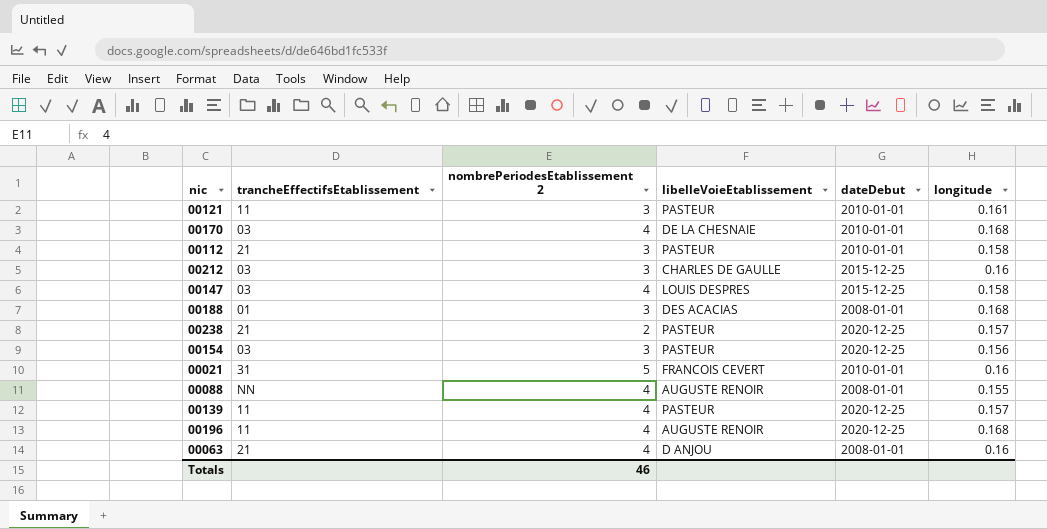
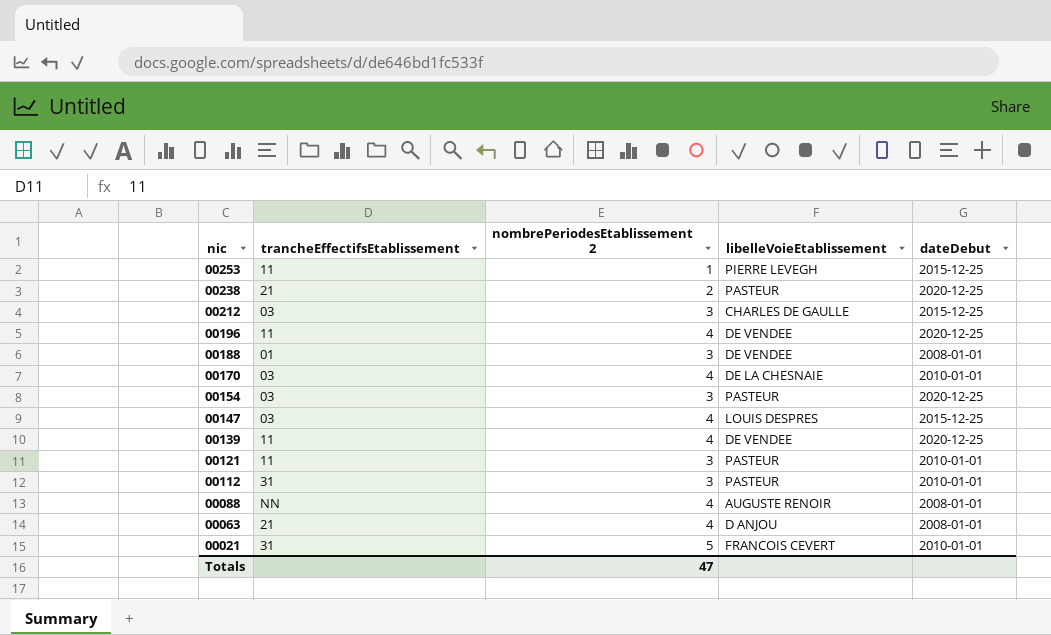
row order: none -> nic descending
column longitude | position: 6 -> none
row 00253: none -> 11 | 1 | PIERRE LEVEGH | 2015-12-25
00196 | libelleVoieEtablissement: AUGUSTE RENOIR -> DE VENDEE
00188 | libelleVoieEtablissement: DES ACACIAS -> DE VENDEE
00139 | libelleVoieEtablissement: PASTEUR -> DE VENDEE
00112 | trancheEffectifsEtablissement: 21 -> 31
Totals | nombrePeriodesEtablissement 2: 46 -> 47

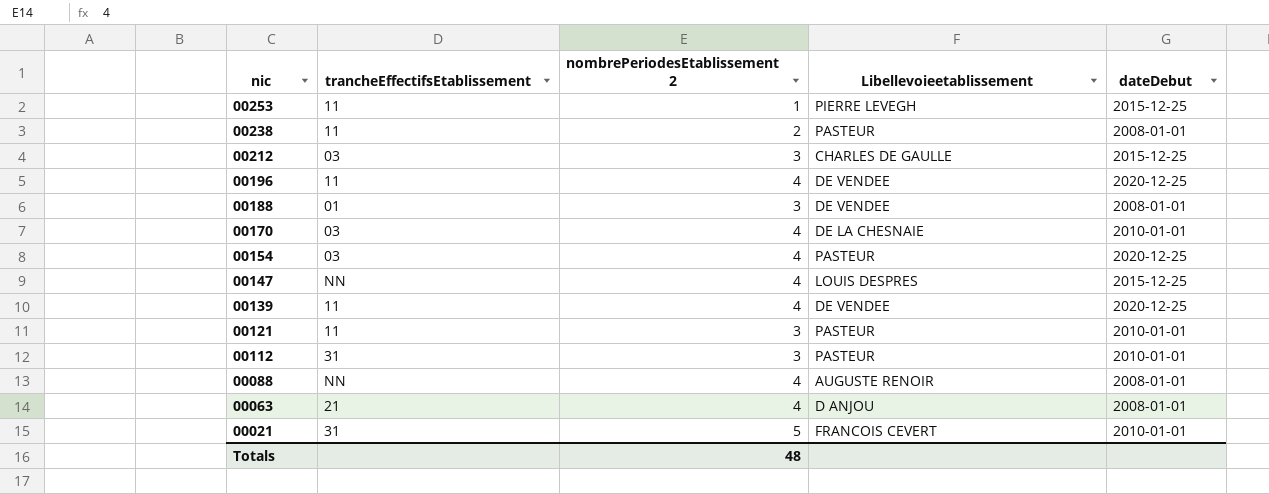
column name: libelleVoieEtablissement -> Libellevoieetablissement
00238 | trancheEffectifsEtablissement: 21 -> 11
00238 | dateDebut: 2020-12-25 -> 2008-01-01
00154 | nombrePeriodesEtablissement 2: 3 -> 4
00147 | trancheEffectifsEtablissement: 03 -> NN
Totals | nombrePeriodesEtablissement 2: 47 -> 48

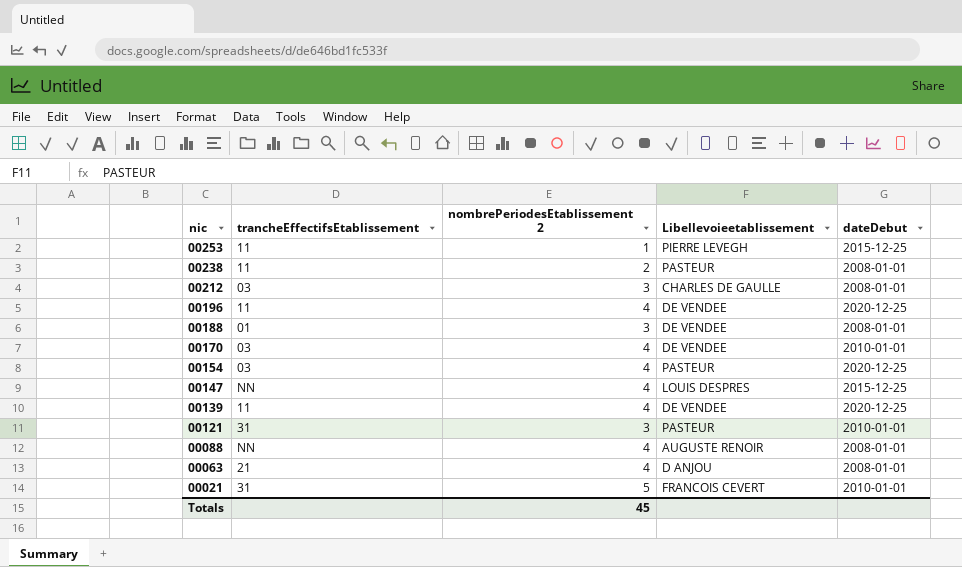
row 00112: 31 | 3 | PASTEUR | 2010-01-01 -> none
00212 | dateDebut: 2015-12-25 -> 2008-01-01
00170 | Libellevoieetablissement: DE LA CHESNAIE -> DE VENDEE
00121 | trancheEffectifsEtablissement: 11 -> 31
Totals | nombrePeriodesEtablissement 2: 48 -> 45

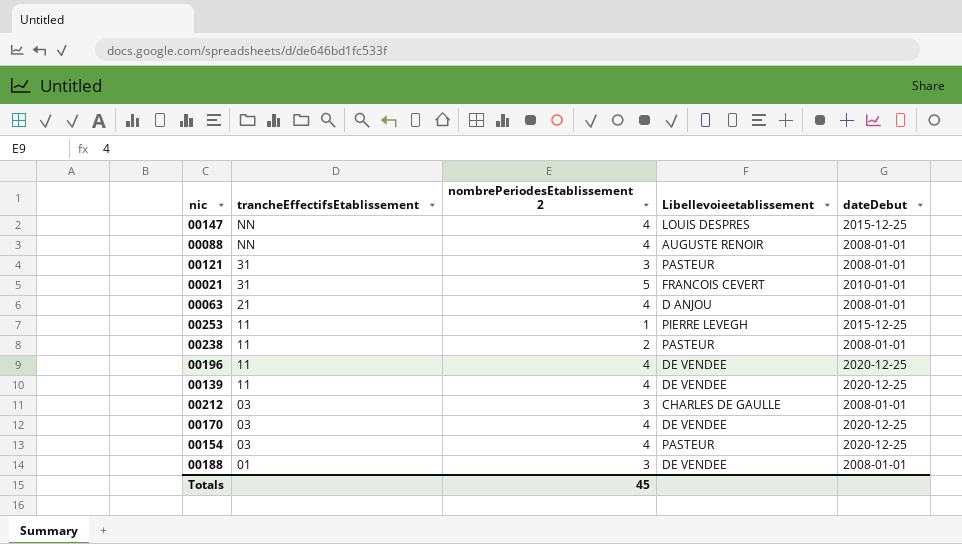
row order: nic descending -> trancheEffectifsEtablissement descending
00121 | dateDebut: 2010-01-01 -> 2008-01-01
00170 | dateDebut: 2010-01-01 -> 2020-12-25

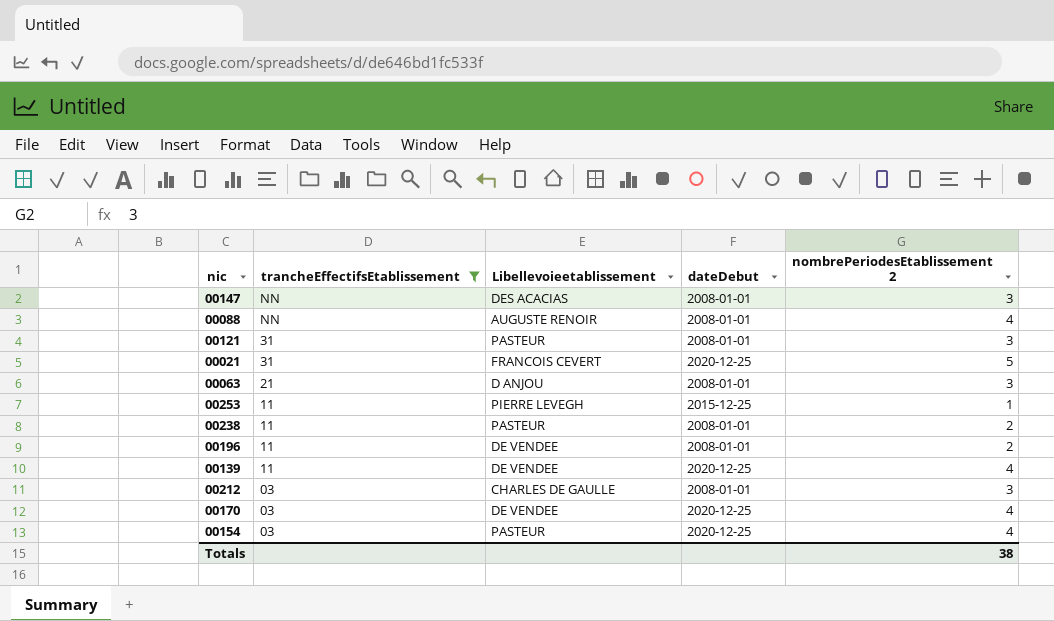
filter: none -> trancheEffectifsEtablissement != 01
column nombrePeriodesEtablissement 2 | position: 3 -> 5
00147 | Libellevoieetablissement: LOUIS DESPRES -> DES ACACIAS
00147 | dateDebut: 2015-12-25 -> 2008-01-01
00147 | nombrePeriodesEtablissement 2: 4 -> 3
00021 | dateDebut: 2010-01-01 -> 2020-12-25
00063 | nombrePeriodesEtablissement 2: 4 -> 3
00196 | dateDebut: 2020-12-25 -> 2008-01-01
00196 | nombrePeriodesEtablissement 2: 4 -> 2
Totals | nombrePeriodesEtablissement 2: 45 -> 38

